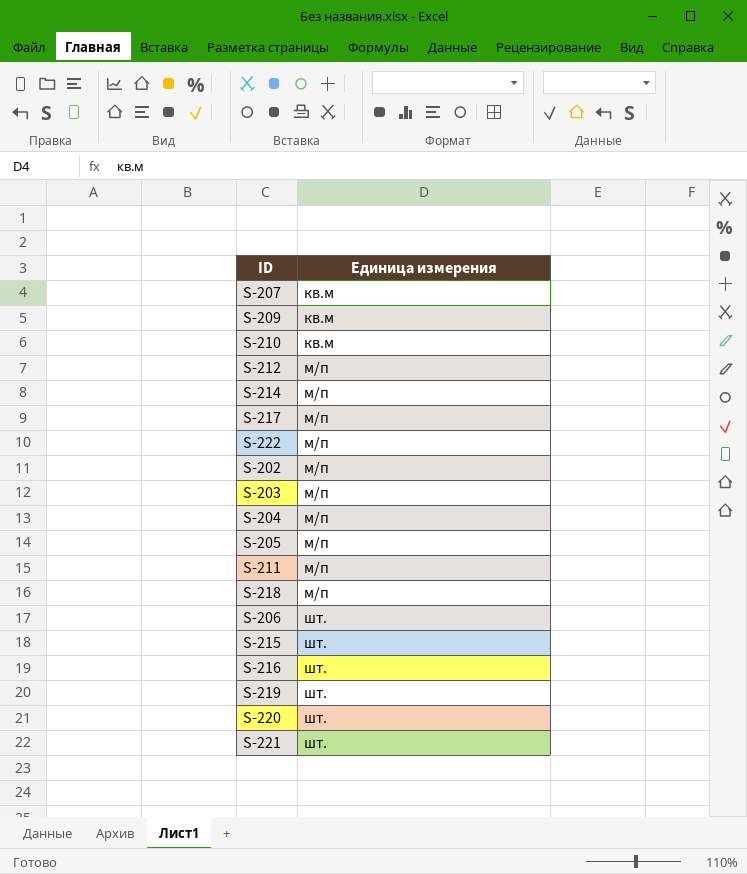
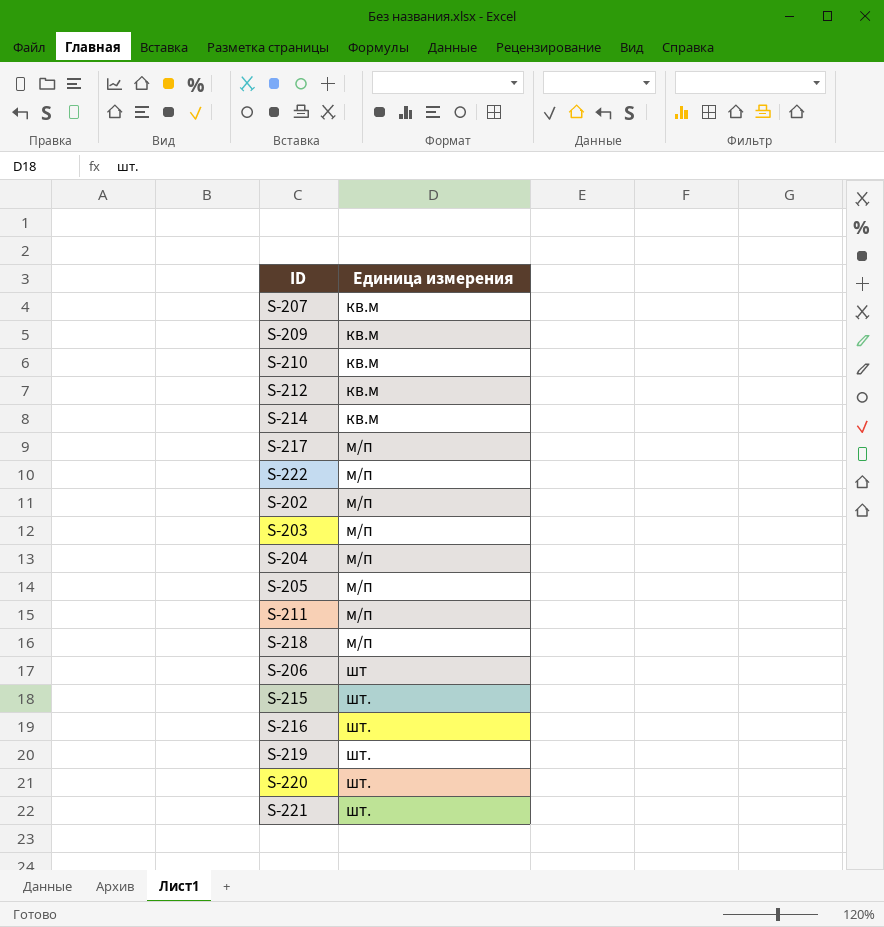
S-212 | Единица измерения: м/п -> кв.м
S-214 | Единица измерения: м/п -> кв.м
S-206 | Единица измерения: шт. -> шт

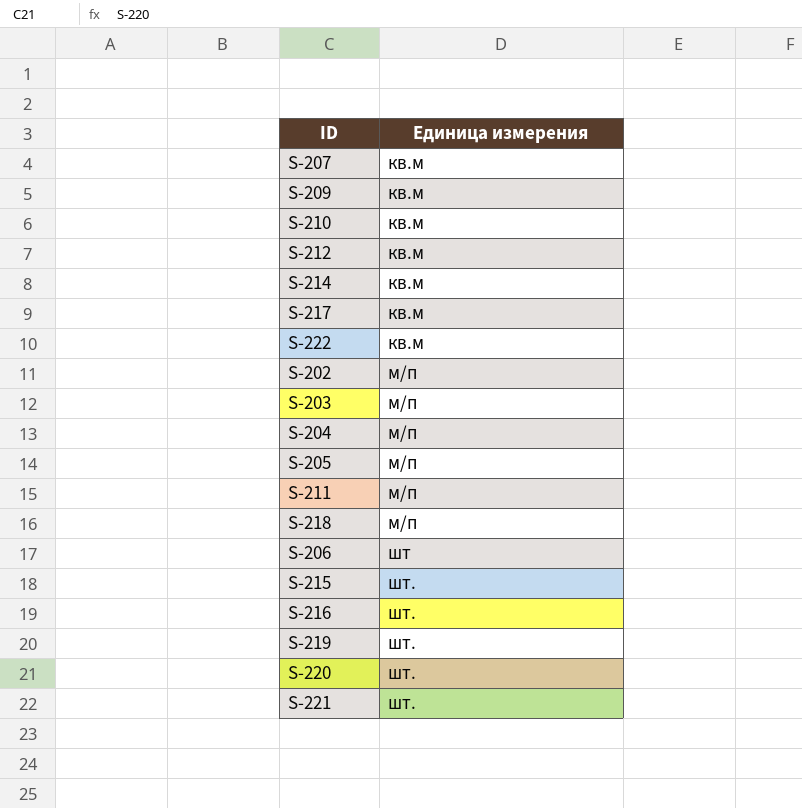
S-217 | Единица измерения: м/п -> кв.м
S-222 | Единица измерения: м/п -> кв.м

